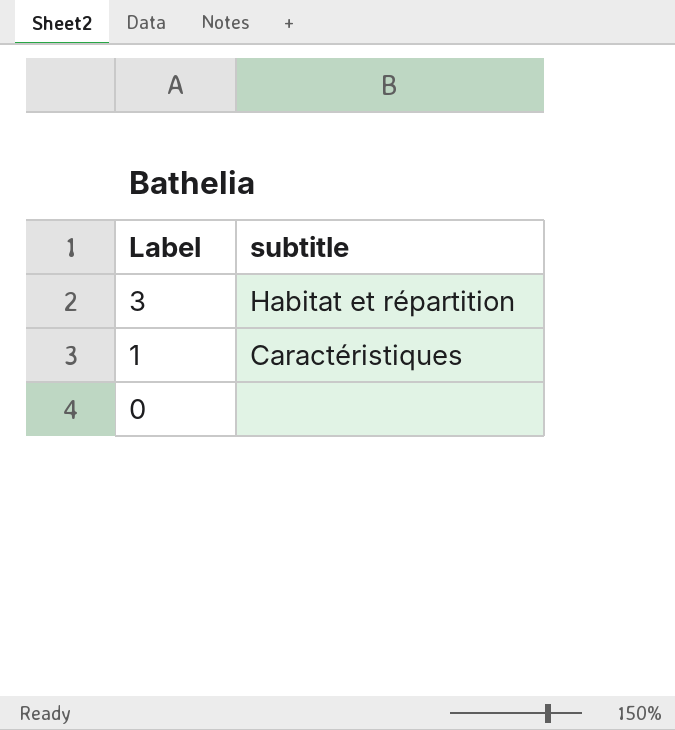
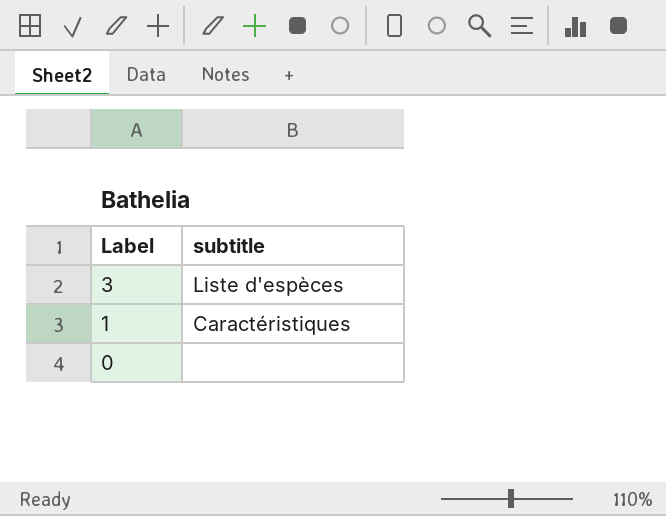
3 | subtitle: Habitat et répartition -> Liste d'espèces

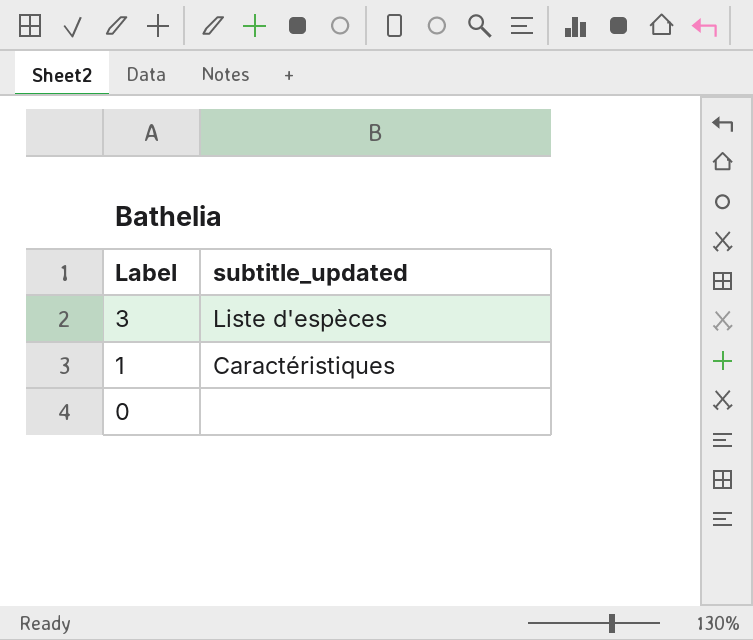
column name: subtitle -> subtitle_updated

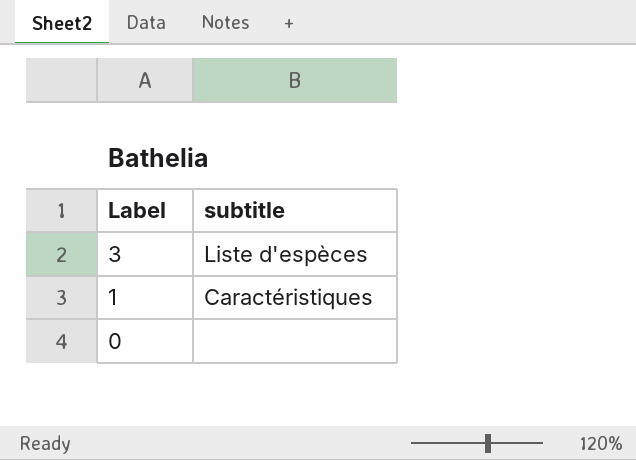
column name: subtitle_updated -> subtitle

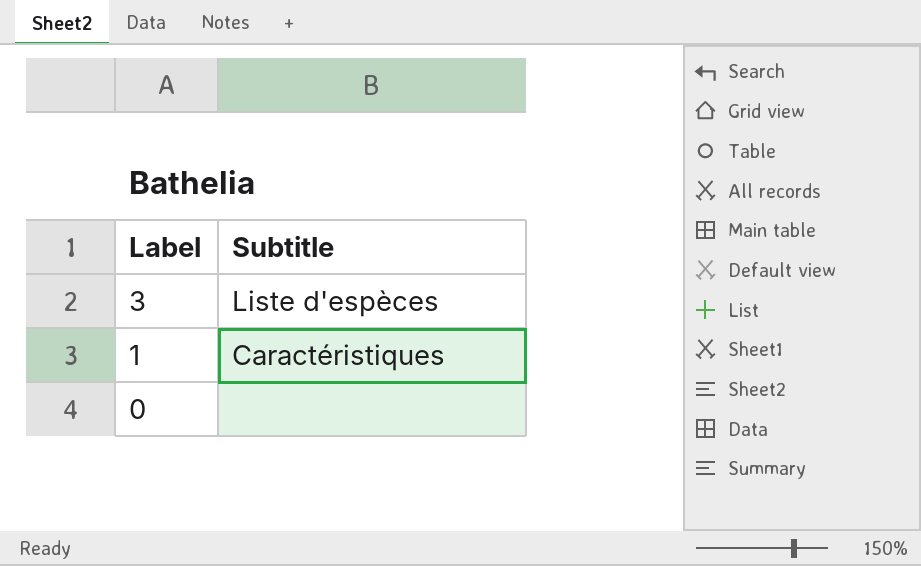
column name: subtitle -> Subtitle

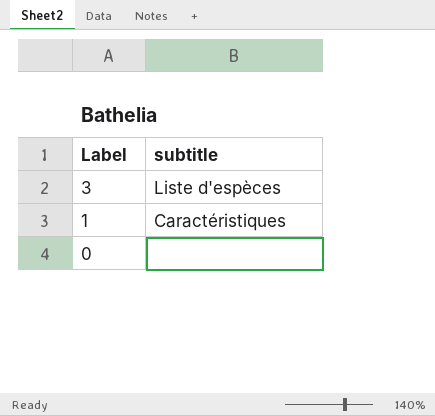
column name: Subtitle -> subtitle

